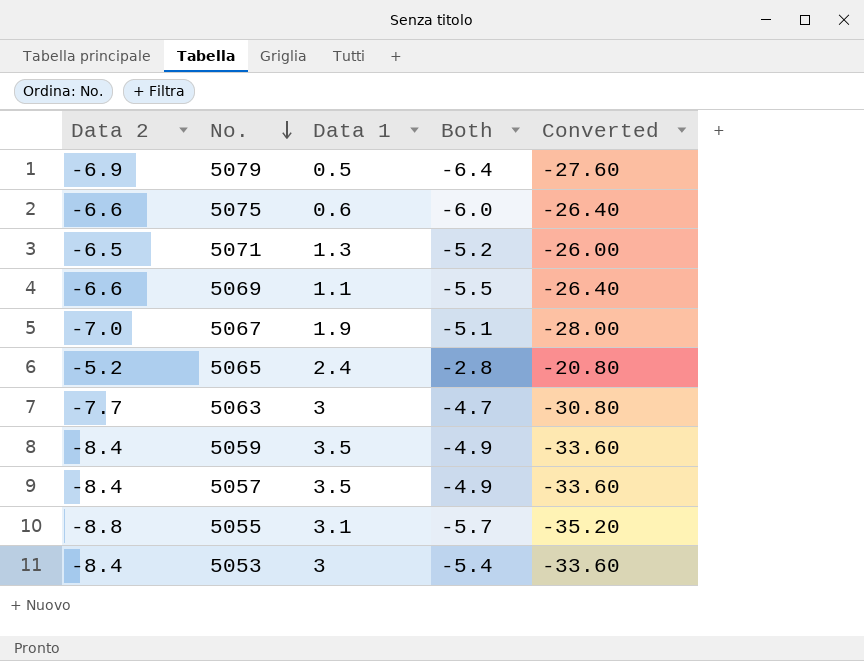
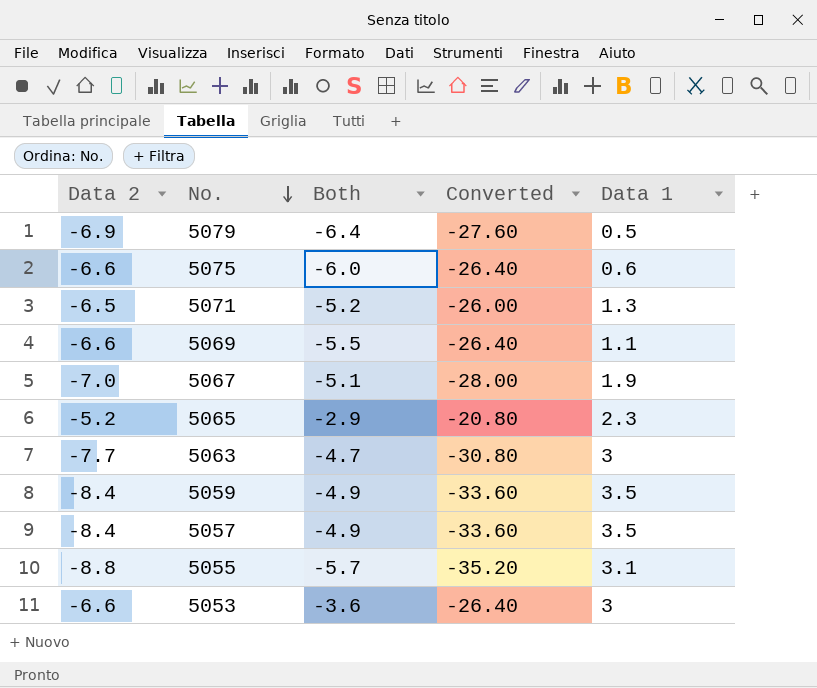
column Data 1 | position: 3 -> 5
5065 | Both: -2.8 -> -2.9
5065 | Data 1: 2.4 -> 2.3
5053 | Data 2: -8.4 -> -6.6
5053 | Both: -5.4 -> -3.6
5053 | Converted: -33.60 -> -26.40

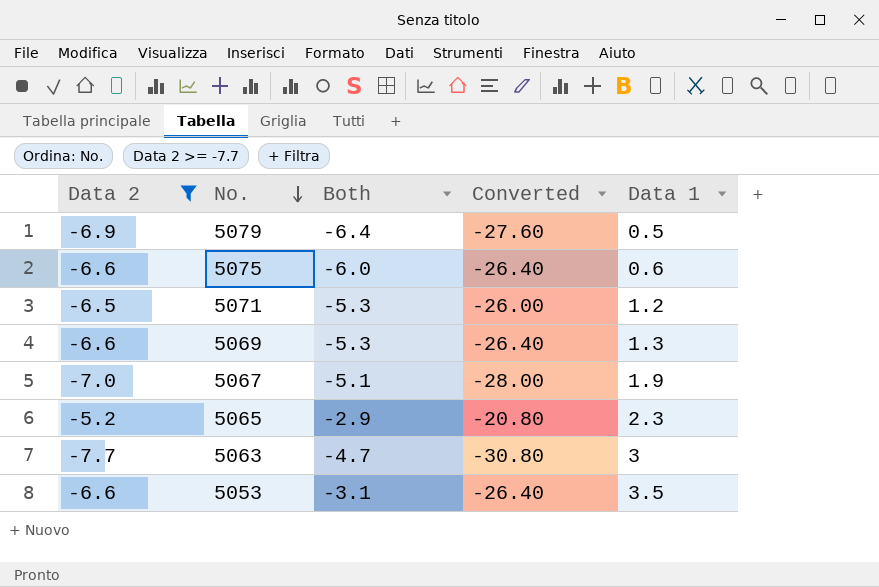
filter: none -> Data 2 >= -7.7
5071 | Both: -5.2 -> -5.3
5071 | Data 1: 1.3 -> 1.2
5069 | Both: -5.5 -> -5.3
5069 | Data 1: 1.1 -> 1.3
5053 | Both: -3.6 -> -3.1
5053 | Data 1: 3 -> 3.5

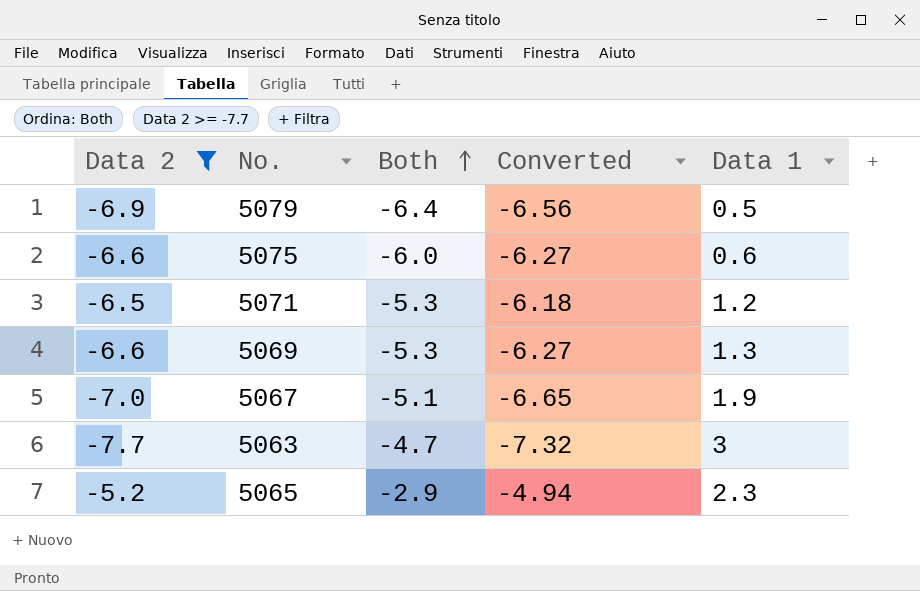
row order: No. descending -> Both ascending
column Converted | formula: [Data 2] * 4 -> [Data 2] * 0.95
row 5053: -6.6 | -3.1 | -26.40 | 3.5 -> none

